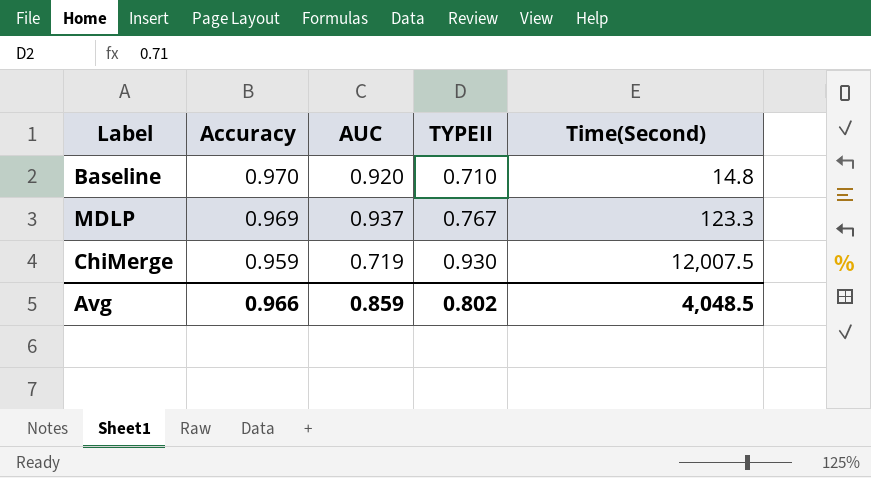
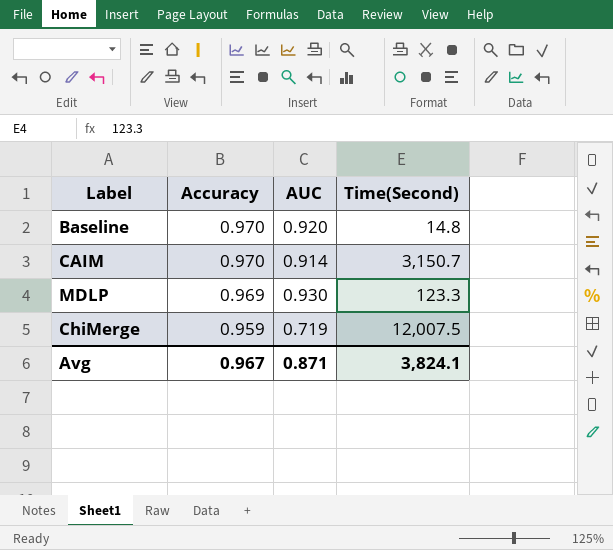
column TYPEII | position: 4 -> none
row CAIM: none -> 0.970 | 0.914 | 3,150.7
MDLP | AUC: 0.937 -> 0.930
Avg | Accuracy: 0.966 -> 0.967
Avg | AUC: 0.859 -> 0.871
Avg | Time(Second): 4,048.5 -> 3,824.1

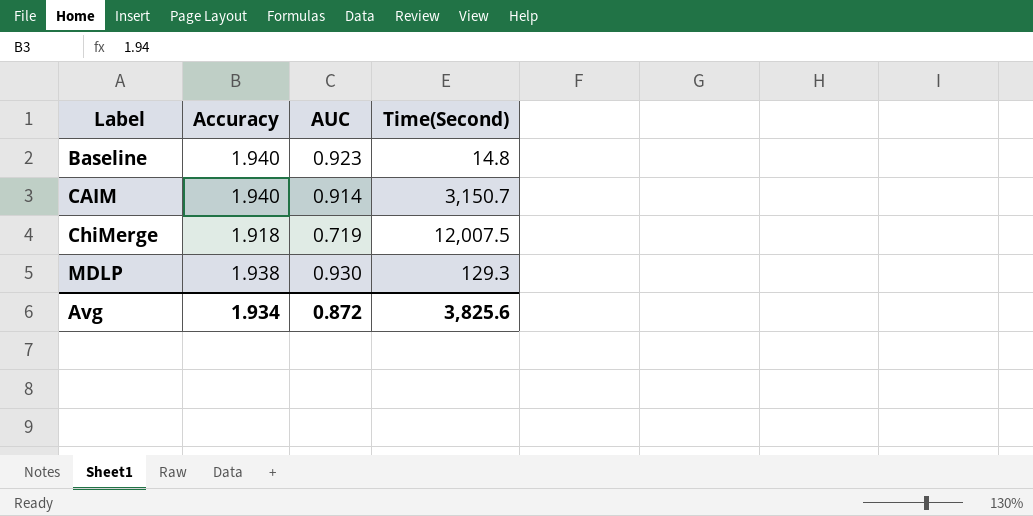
row order: Accuracy descending -> Label ascending
Baseline | Accuracy: 0.970 -> 1.940
Baseline | AUC: 0.920 -> 0.923
CAIM | Accuracy: 0.970 -> 1.940
ChiMerge | Accuracy: 0.959 -> 1.918
MDLP | Accuracy: 0.969 -> 1.938
MDLP | Time(Second): 123.3 -> 129.3
Avg | Accuracy: 0.967 -> 1.934
Avg | AUC: 0.871 -> 0.872
Avg | Time(Second): 3,824.1 -> 3,825.6

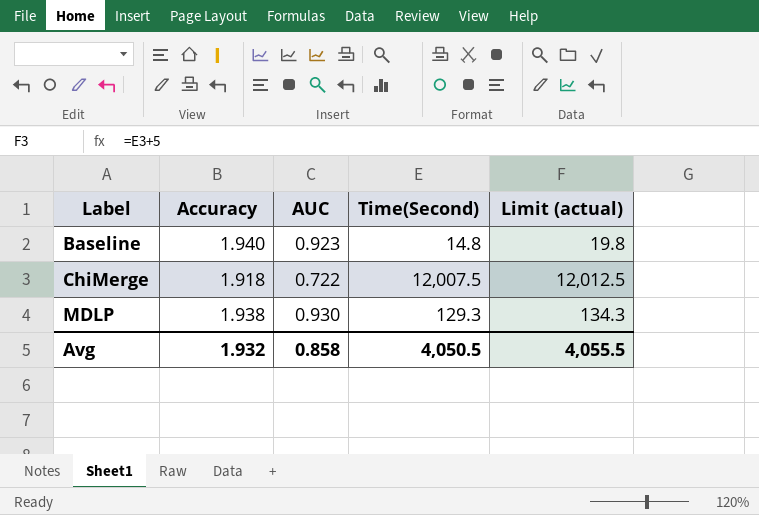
column Limit (actual) | formula: none -> [Time(Second)] + 5
row CAIM: 1.940 | 0.914 | 3,150.7 -> none
ChiMerge | AUC: 0.719 -> 0.722
Avg | Accuracy: 1.934 -> 1.932
Avg | AUC: 0.872 -> 0.858
Avg | Time(Second): 3,825.6 -> 4,050.5

